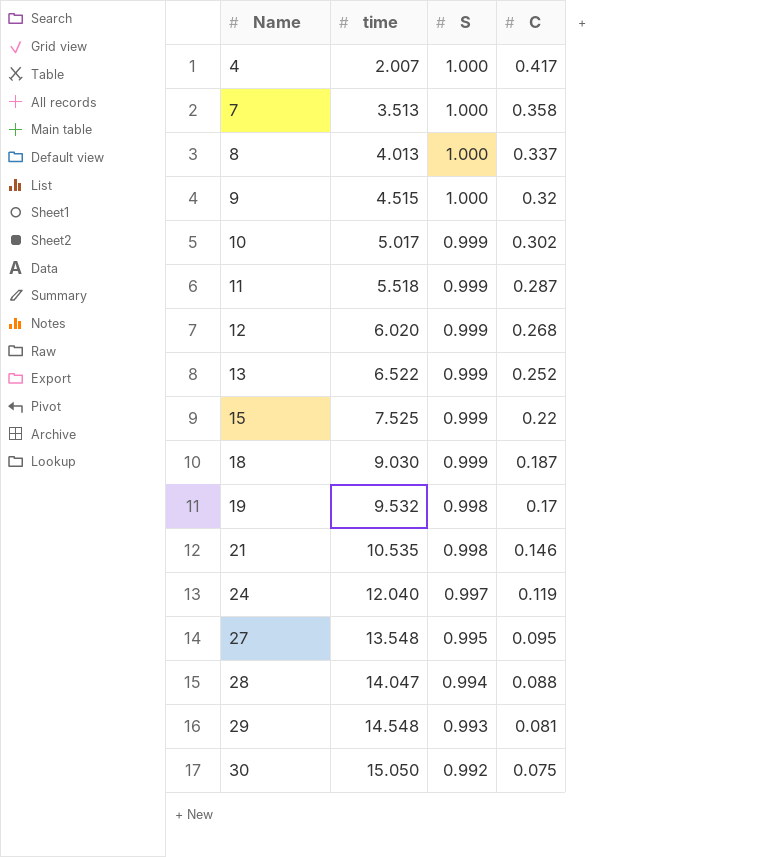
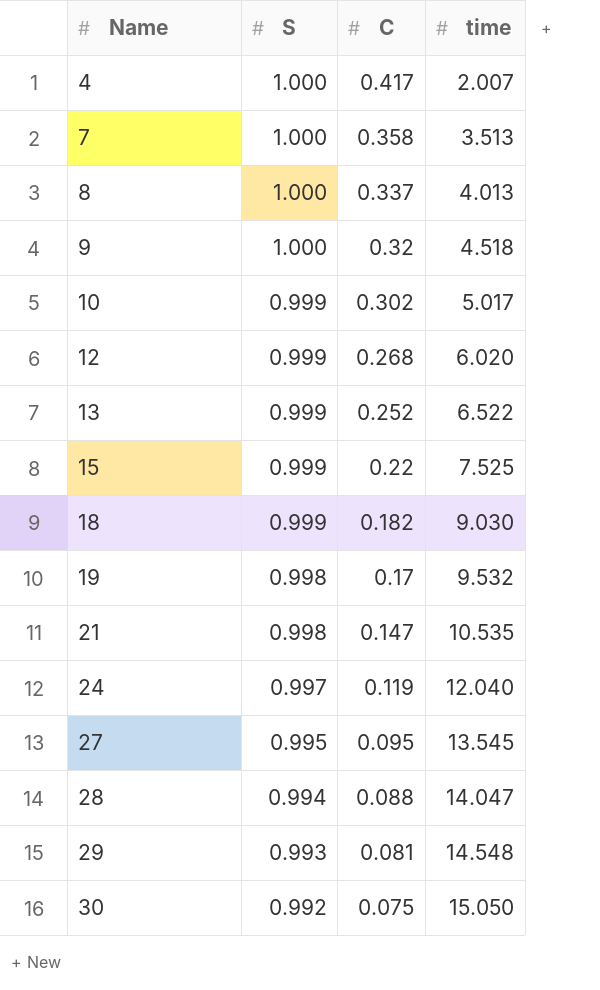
column time | position: 2 -> 4
row 11: 5.518 | 0.999 | 0.287 -> none
9 | time: 4.515 -> 4.518
18 | C: 0.187 -> 0.182
21 | C: 0.146 -> 0.147
27 | time: 13.548 -> 13.545

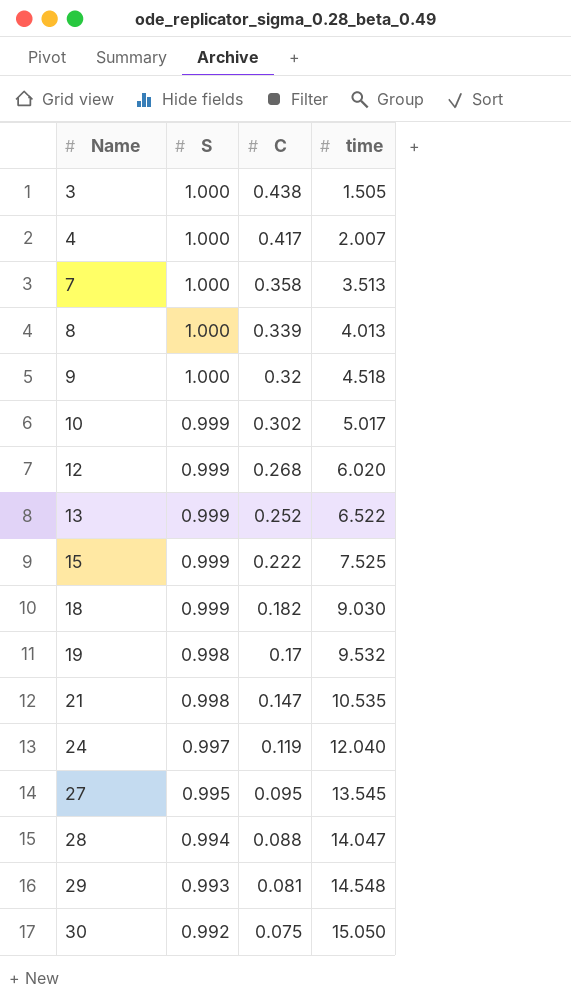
row 3: none -> 1.000 | 0.438 | 1.505
8 | C: 0.337 -> 0.339
15 | C: 0.22 -> 0.222

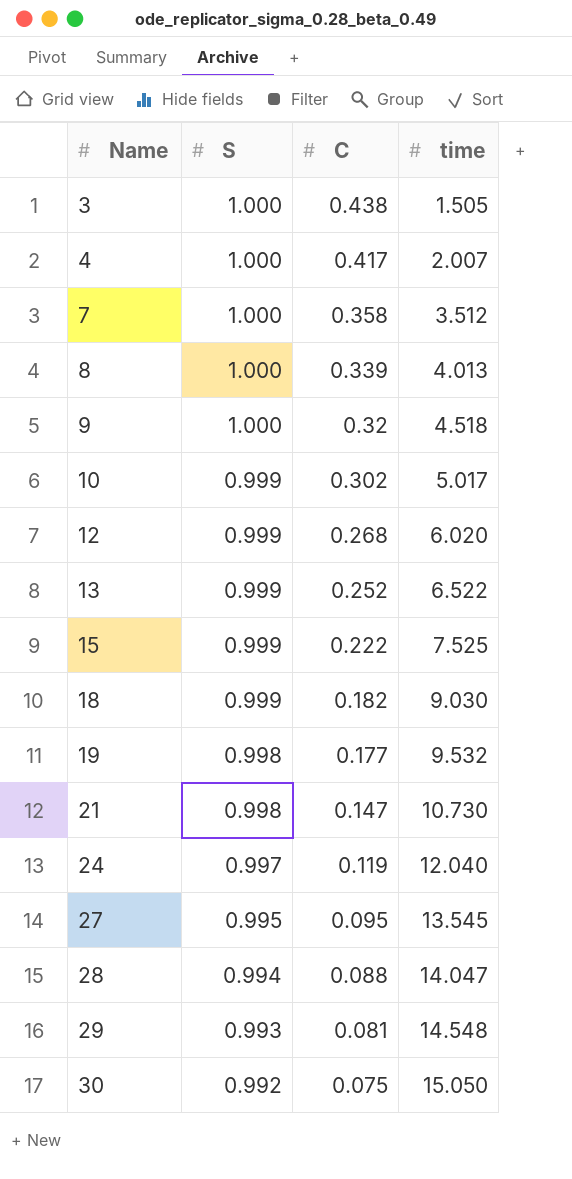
7 | time: 3.513 -> 3.512
19 | C: 0.17 -> 0.177
21 | time: 10.535 -> 10.730

